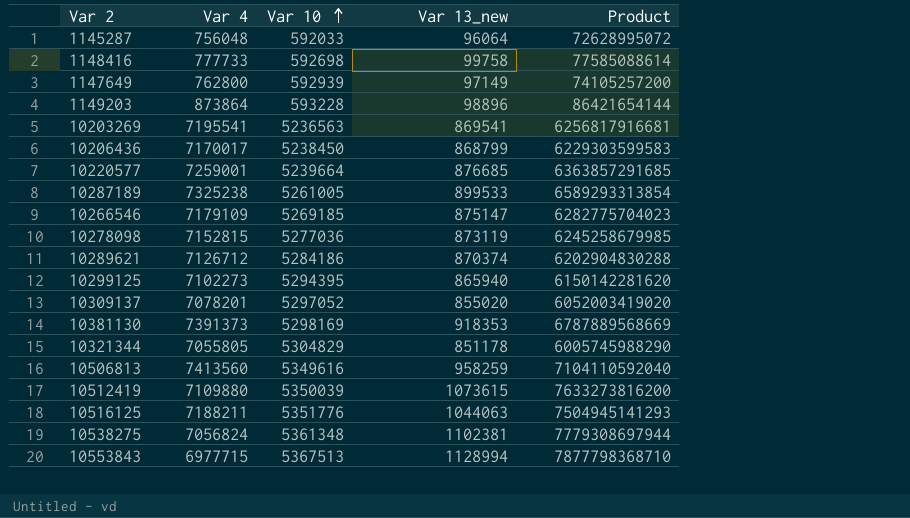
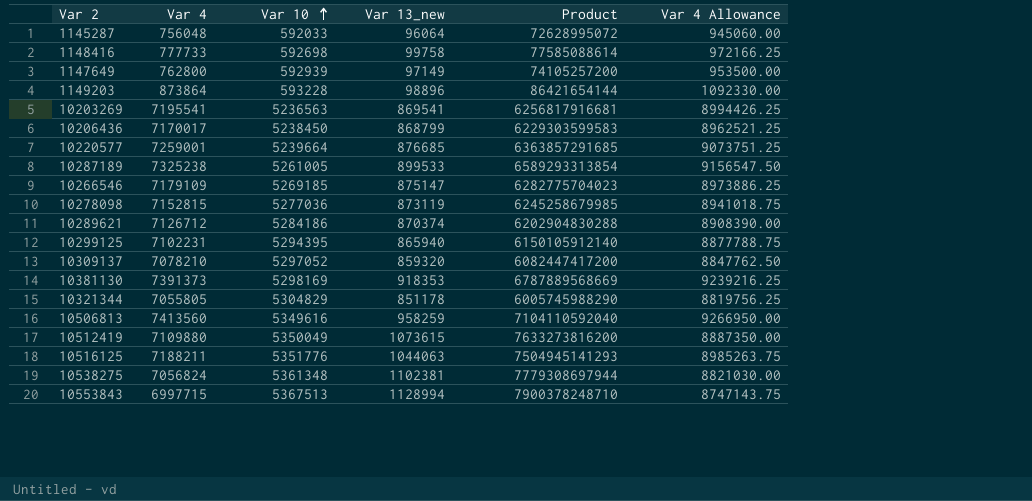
column Var 4 Allowance | formula: none -> [Var 4] * 1.25
10299125 | Var 4: 7102273 -> 7102231
10299125 | Product: 6150142281620 -> 6150105912140
10309137 | Var 4: 7078201 -> 7078210
10309137 | Var 13_new: 855020 -> 859320
10309137 | Product: 6052003419020 -> 6082447417200
10512419 | Var 10: 5350039 -> 5350049
10553843 | Var 4: 6977715 -> 6997715
10553843 | Product: 7877798368710 -> 7900378248710

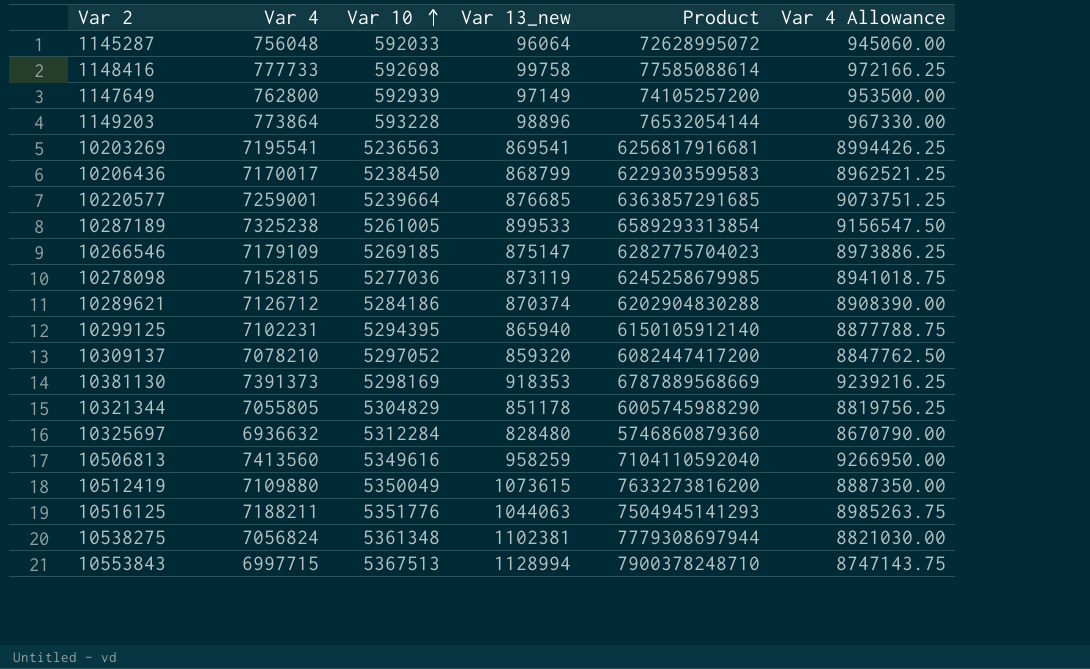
1149203 | Var 4: 873864 -> 773864
1149203 | Product: 86421654144 -> 76532054144
1149203 | Var 4 Allowance: 1092330.00 -> 967330.00
row 10325697: none -> 6936632 | 5312284 | 828480 | 5746860879360 | 8670790.00

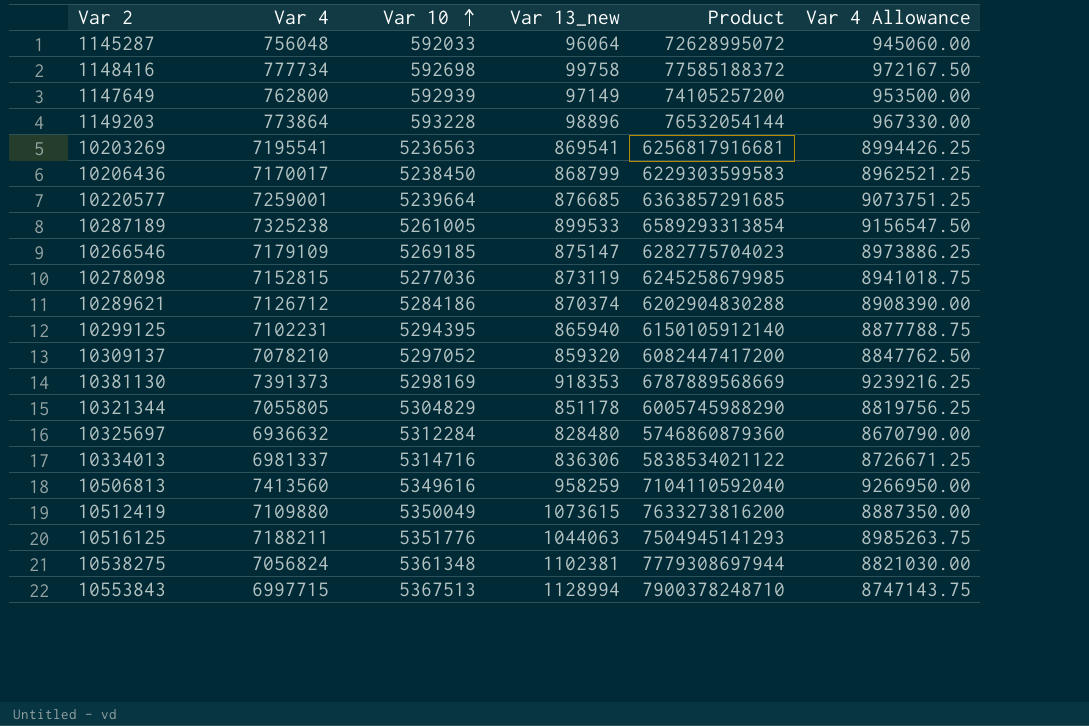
1148416 | Var 4: 777733 -> 777734
1148416 | Product: 77585088614 -> 77585188372
1148416 | Var 4 Allowance: 972166.25 -> 972167.50
row 10334013: none -> 6981337 | 5314716 | 836306 | 5838534021122 | 8726671.25

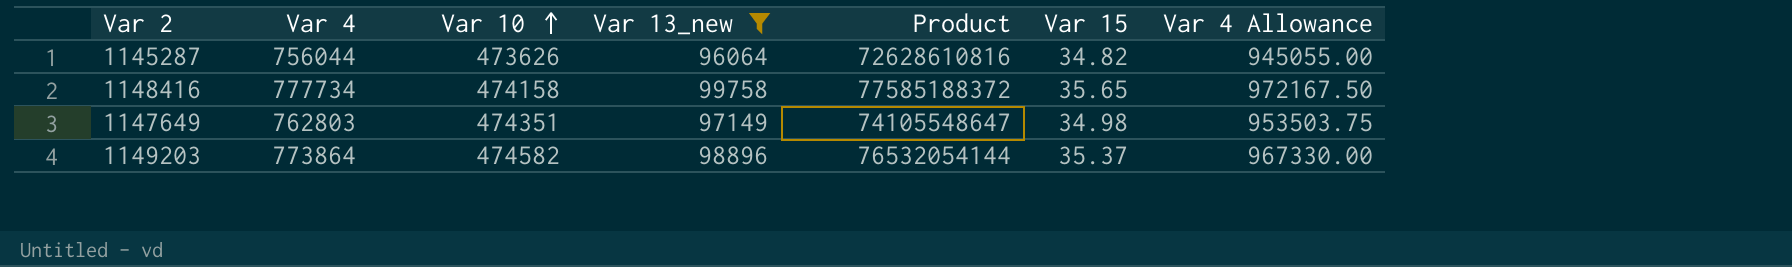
filter: none -> Var 13_new <= 99758
column Var 15 | position: none -> 6
1145287 | Var 4: 756048 -> 756044
1145287 | Var 10: 592033 -> 473626
1145287 | Product: 72628995072 -> 72628610816
1145287 | Var 4 Allowance: 945060.00 -> 945055.00
1148416 | Var 10: 592698 -> 474158
1147649 | Var 4: 762800 -> 762803
1147649 | Var 10: 592939 -> 474351
1147649 | Product: 74105257200 -> 74105548647
1147649 | Var 4 Allowance: 953500.00 -> 953503.75
1149203 | Var 10: 593228 -> 474582

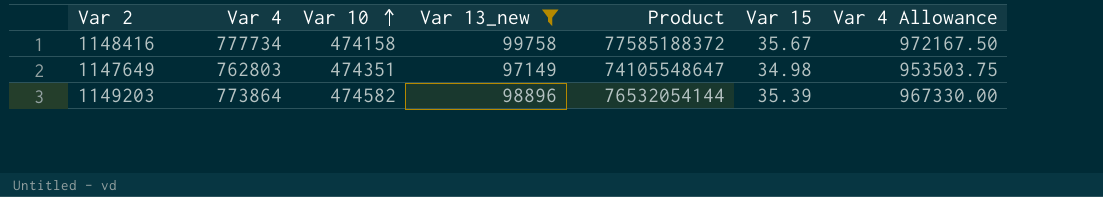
row 1145287: 756044 | 473626 | 96064 | 72628610816 | 34.82 | 945055.00 -> none
1148416 | Var 15: 35.65 -> 35.67
1149203 | Var 15: 35.37 -> 35.39

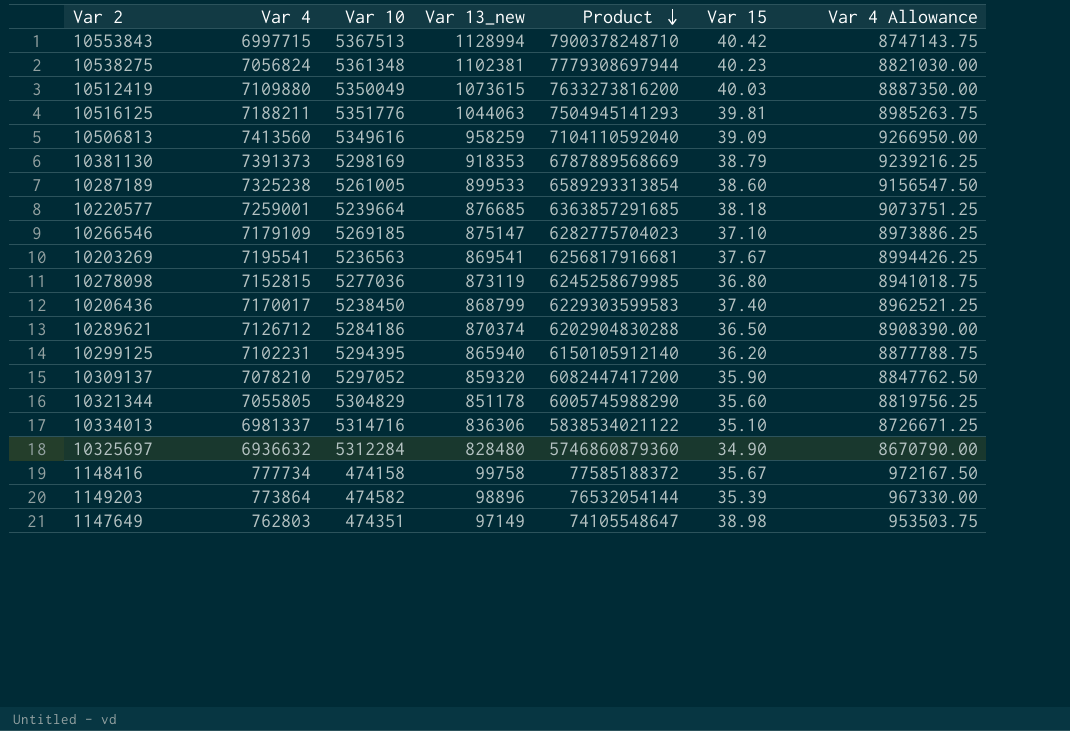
filter: Var 13_new <= 99758 -> none
row order: Var 10 ascending -> Product descending
1147649 | Var 15: 34.98 -> 38.98

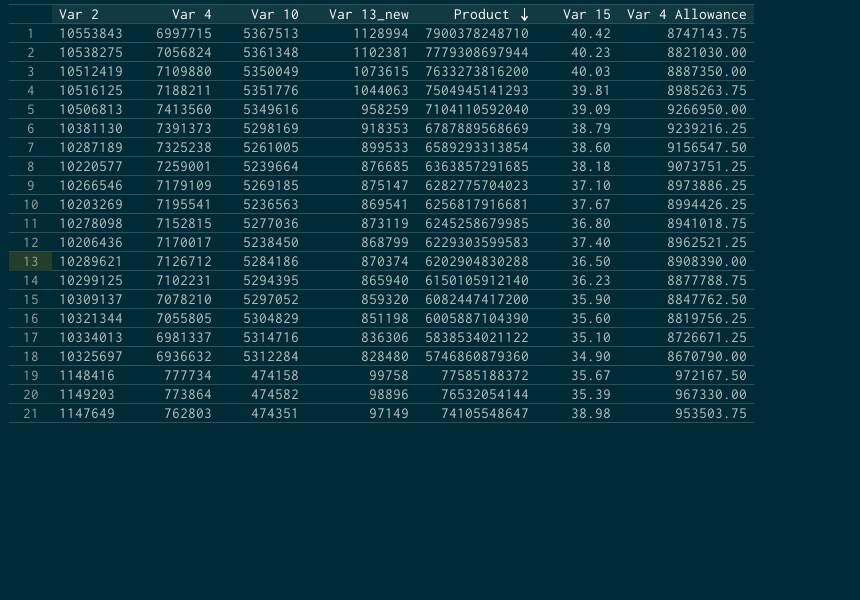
10299125 | Var 15: 36.20 -> 36.23
10321344 | Var 13_new: 851178 -> 851198
10321344 | Product: 6005745988290 -> 6005887104390

